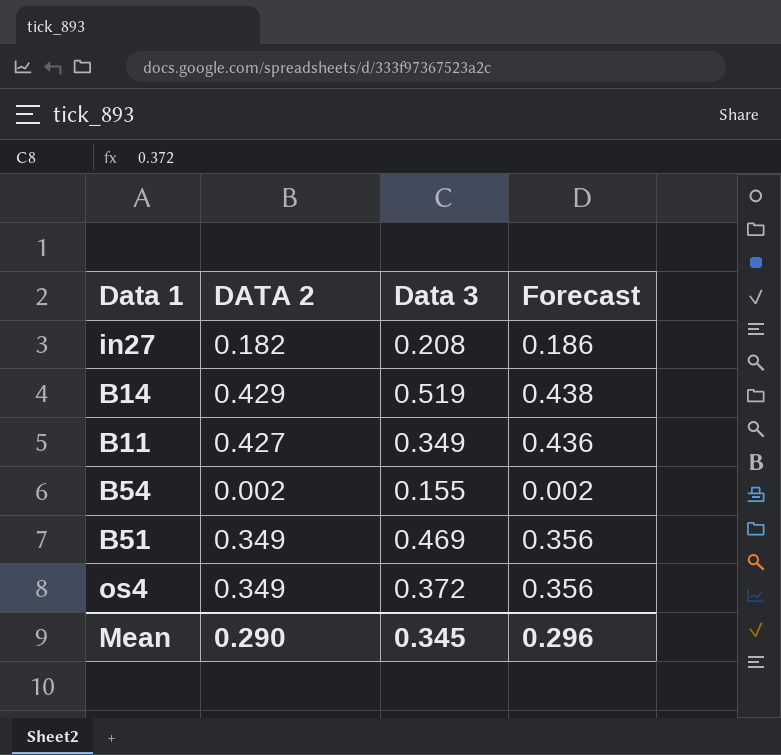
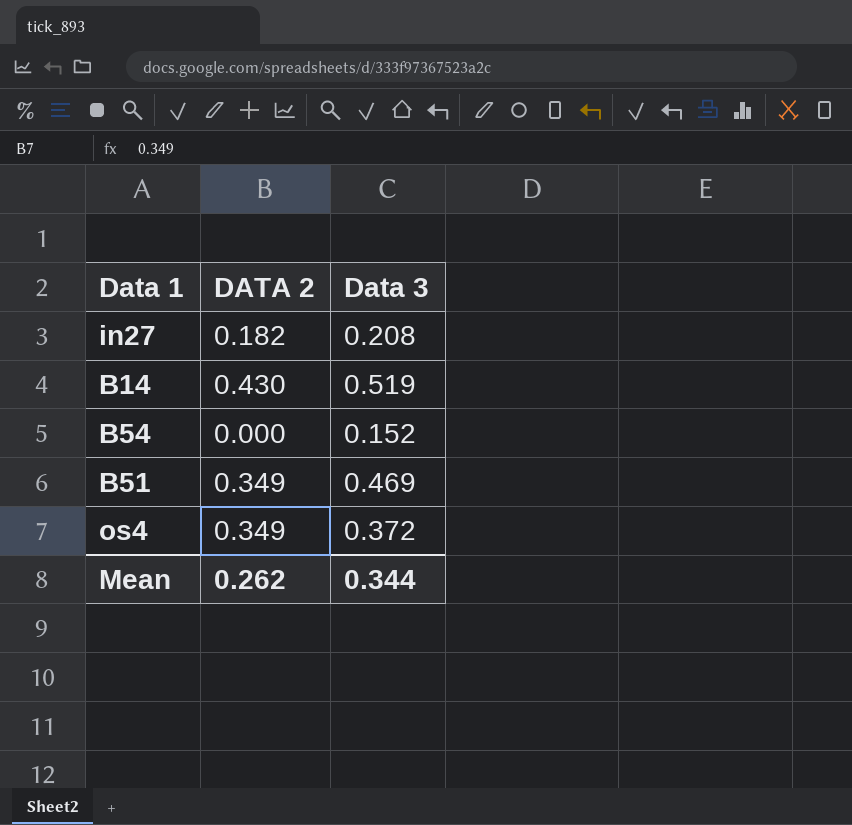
column Forecast | formula: [DATA 2] * 1.02 -> none
row B11: 0.427 | 0.349 | 0.436 -> none
B14 | DATA 2: 0.429 -> 0.430
B54 | DATA 2: 0.002 -> 0.000
B54 | Data 3: 0.155 -> 0.152
Mean | DATA 2: 0.290 -> 0.262
Mean | Data 3: 0.345 -> 0.344

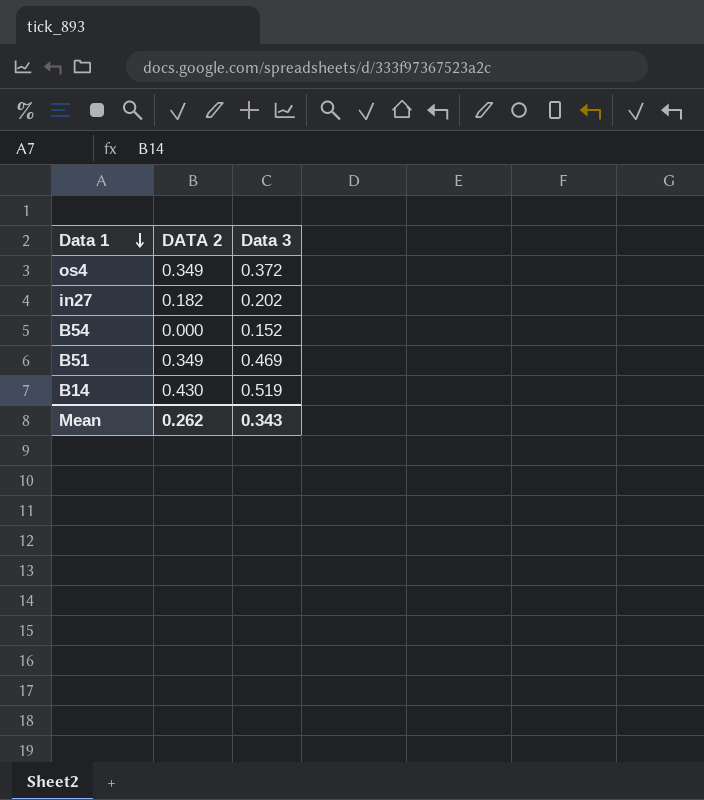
row order: none -> Data 1 descending
in27 | Data 3: 0.208 -> 0.202
Mean | Data 3: 0.344 -> 0.343

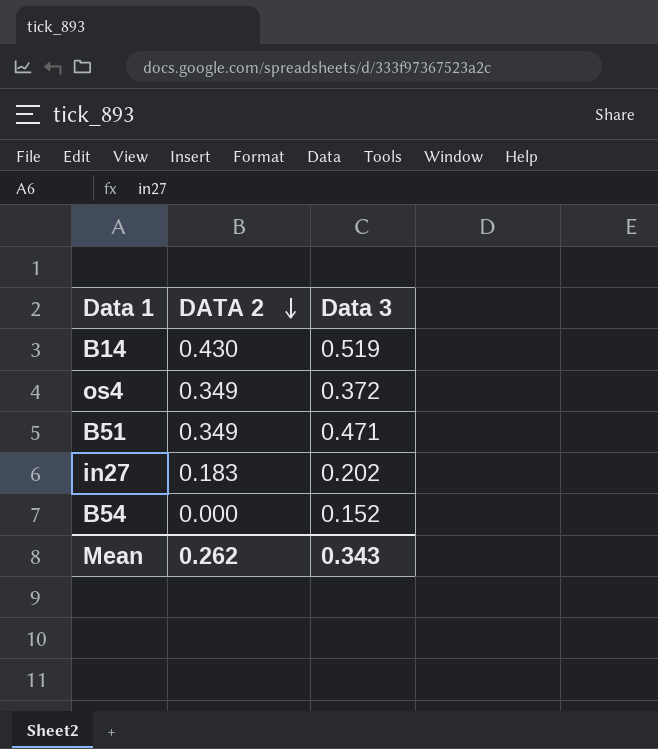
row order: Data 1 descending -> DATA 2 descending
B51 | Data 3: 0.469 -> 0.471
in27 | DATA 2: 0.182 -> 0.183

